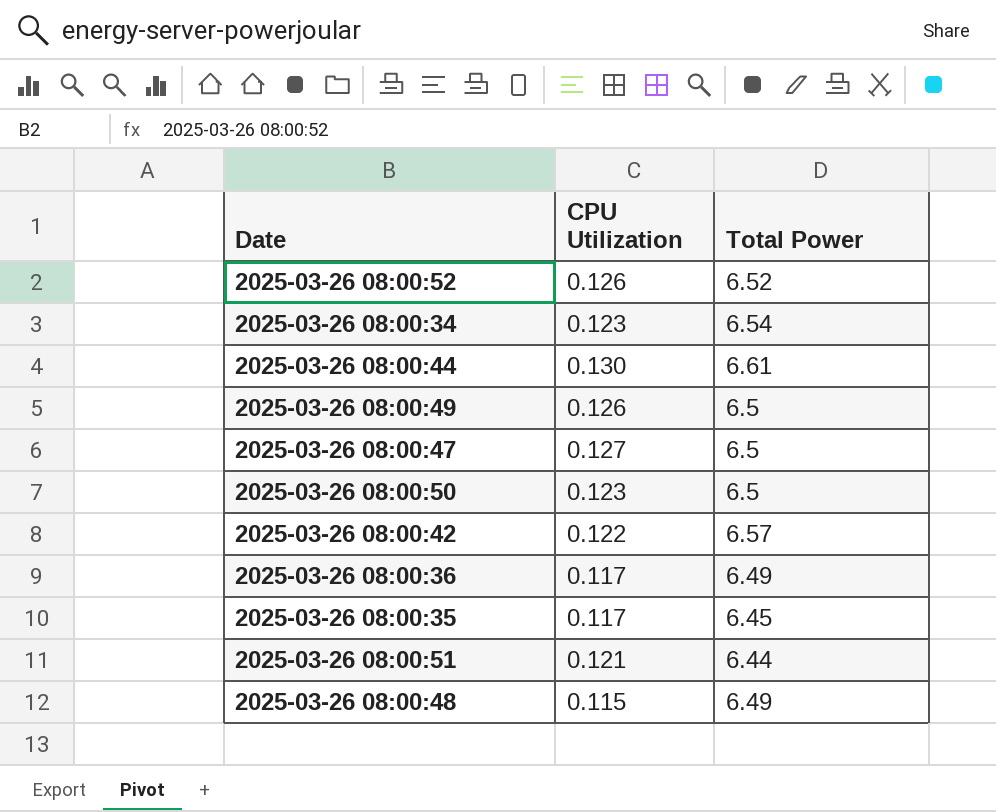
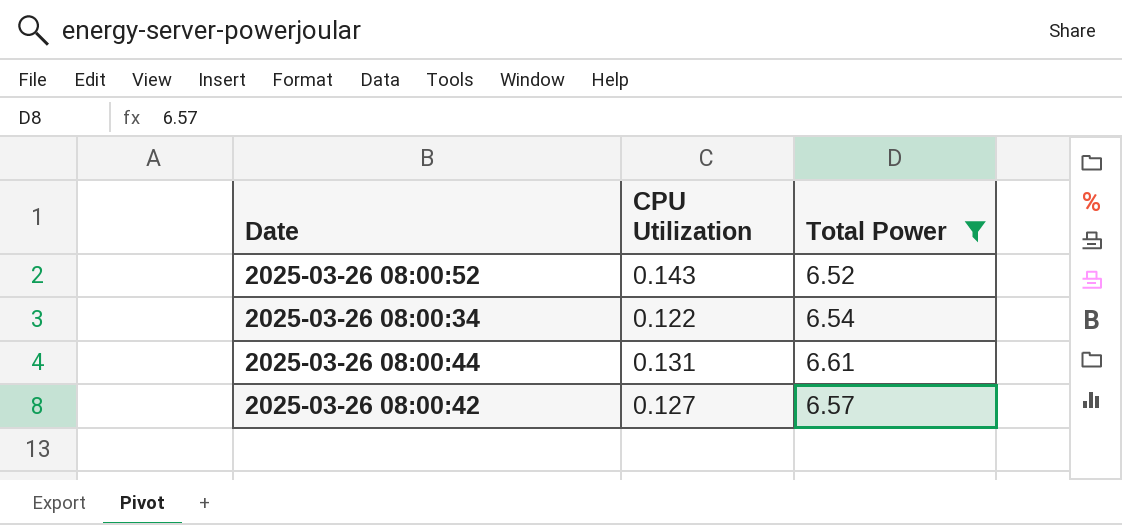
filter: none -> Total Power >= 6.52
2025-03-26 08:00:52 | CPU Utilization: 0.126 -> 0.143
2025-03-26 08:00:34 | CPU Utilization: 0.123 -> 0.122
2025-03-26 08:00:44 | CPU Utilization: 0.130 -> 0.131
2025-03-26 08:00:42 | CPU Utilization: 0.122 -> 0.127

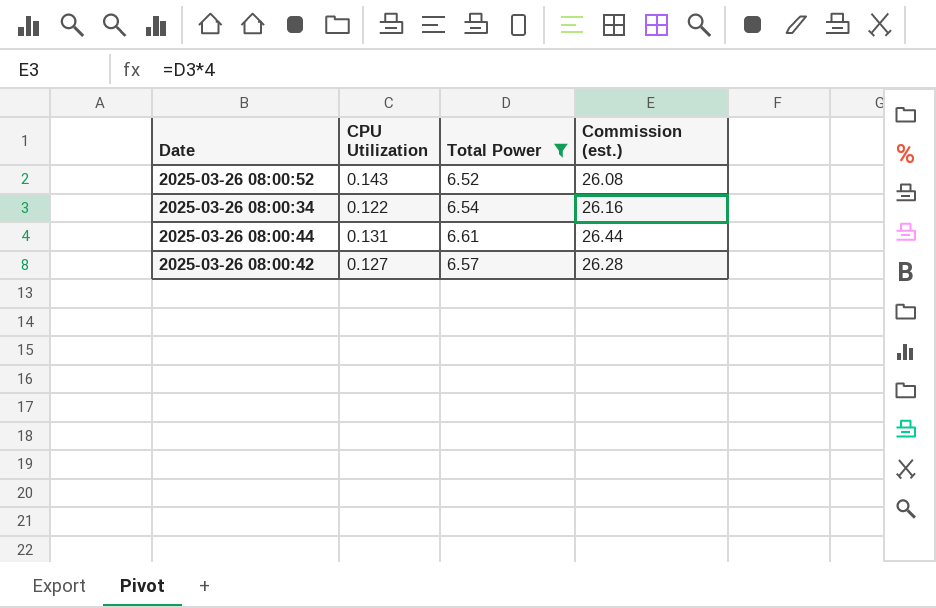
column Commission (est.) | formula: none -> [Total Power] * 4

